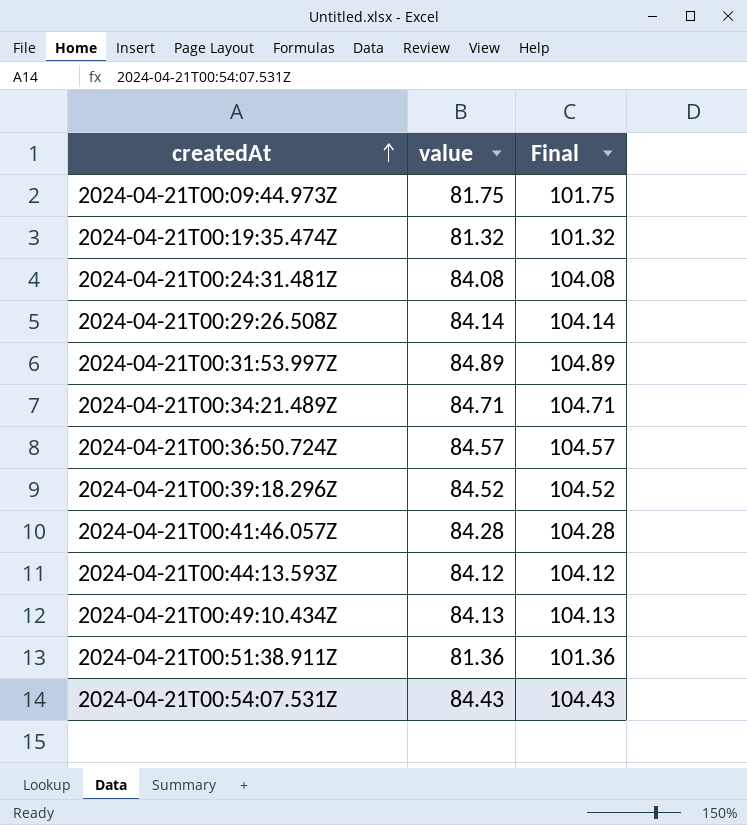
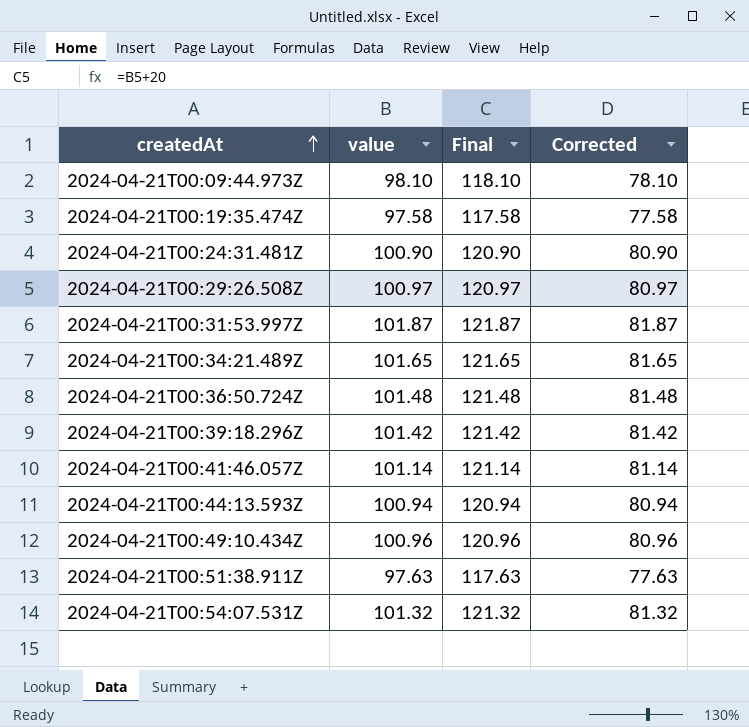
column Corrected | formula: none -> [value] - 20
2024-04-21T00:09:44.973Z | value: 81.75 -> 98.10
2024-04-21T00:09:44.973Z | Final: 101.75 -> 118.10
2024-04-21T00:19:35.474Z | value: 81.32 -> 97.58
2024-04-21T00:19:35.474Z | Final: 101.32 -> 117.58
2024-04-21T00:24:31.481Z | value: 84.08 -> 100.90
2024-04-21T00:24:31.481Z | Final: 104.08 -> 120.90
2024-04-21T00:29:26.508Z | value: 84.14 -> 100.97
2024-04-21T00:29:26.508Z | Final: 104.14 -> 120.97
2024-04-21T00:31:53.997Z | value: 84.89 -> 101.87
2024-04-21T00:31:53.997Z | Final: 104.89 -> 121.87
2024-04-21T00:34:21.489Z | value: 84.71 -> 101.65
2024-04-21T00:34:21.489Z | Final: 104.71 -> 121.65
2024-04-21T00:36:50.724Z | value: 84.57 -> 101.48
2024-04-21T00:36:50.724Z | Final: 104.57 -> 121.48
2024-04-21T00:39:18.296Z | value: 84.52 -> 101.42
2024-04-21T00:39:18.296Z | Final: 104.52 -> 121.42
2024-04-21T00:41:46.057Z | value: 84.28 -> 101.14
2024-04-21T00:41:46.057Z | Final: 104.28 -> 121.14
2024-04-21T00:44:13.593Z | value: 84.12 -> 100.94
2024-04-21T00:44:13.593Z | Final: 104.12 -> 120.94
2024-04-21T00:49:10.434Z | value: 84.13 -> 100.96
2024-04-21T00:49:10.434Z | Final: 104.13 -> 120.96
2024-04-21T00:51:38.911Z | value: 81.36 -> 97.63
2024-04-21T00:51:38.911Z | Final: 101.36 -> 117.63
2024-04-21T00:54:07.531Z | value: 84.43 -> 101.32
2024-04-21T00:54:07.531Z | Final: 104.43 -> 121.32

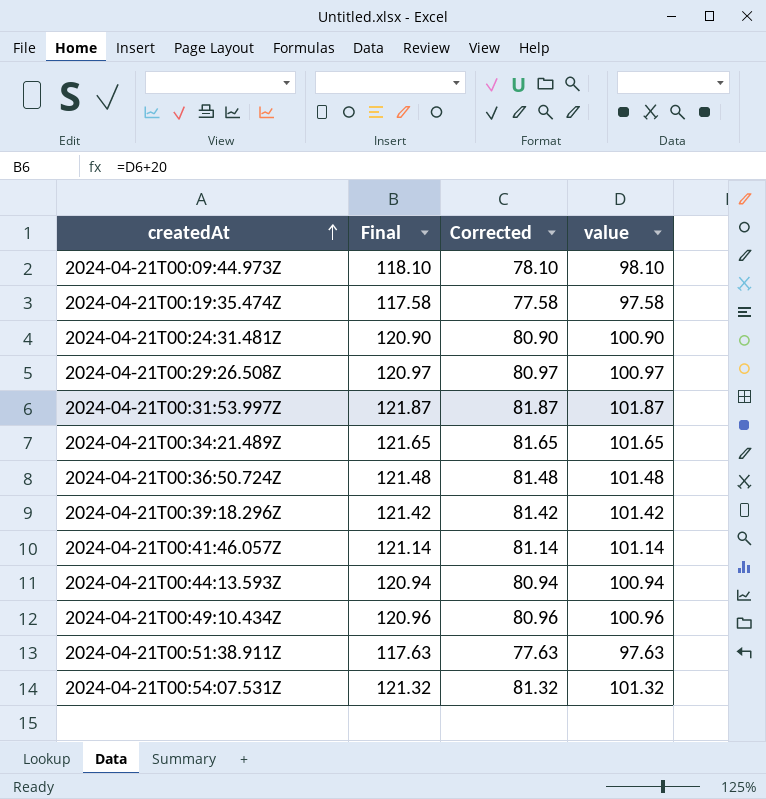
column value | position: 2 -> 4

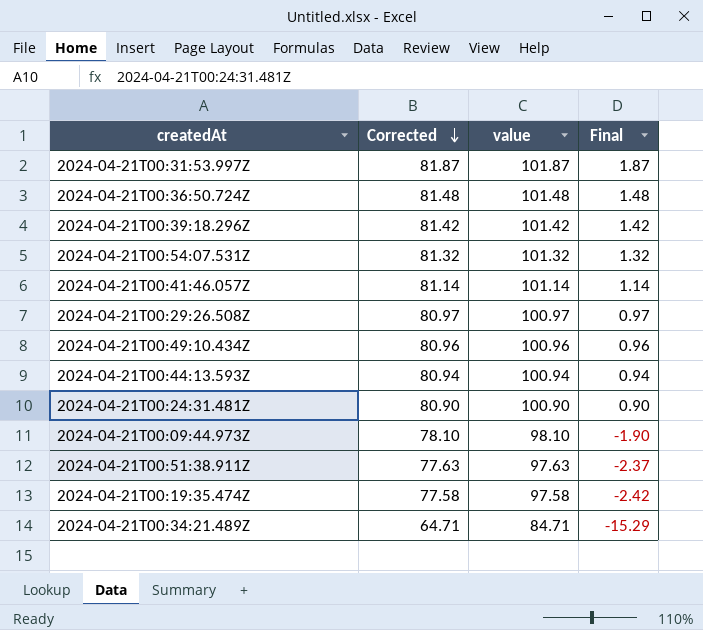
row order: createdAt ascending -> Corrected descending
column Final | formula: [value] + 20 -> [value] - 100
column Final | position: 2 -> 4
2024-04-21T00:34:21.489Z | Corrected: 81.65 -> 64.71
2024-04-21T00:34:21.489Z | value: 101.65 -> 84.71

